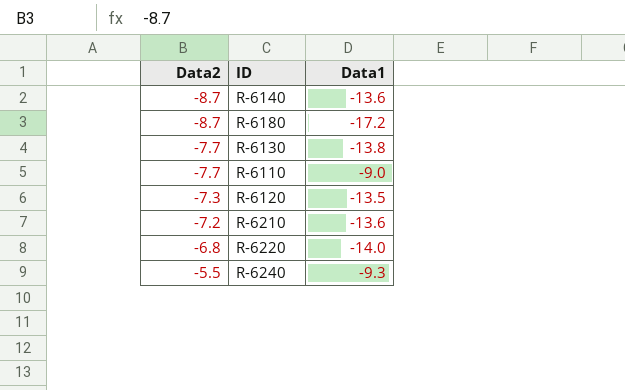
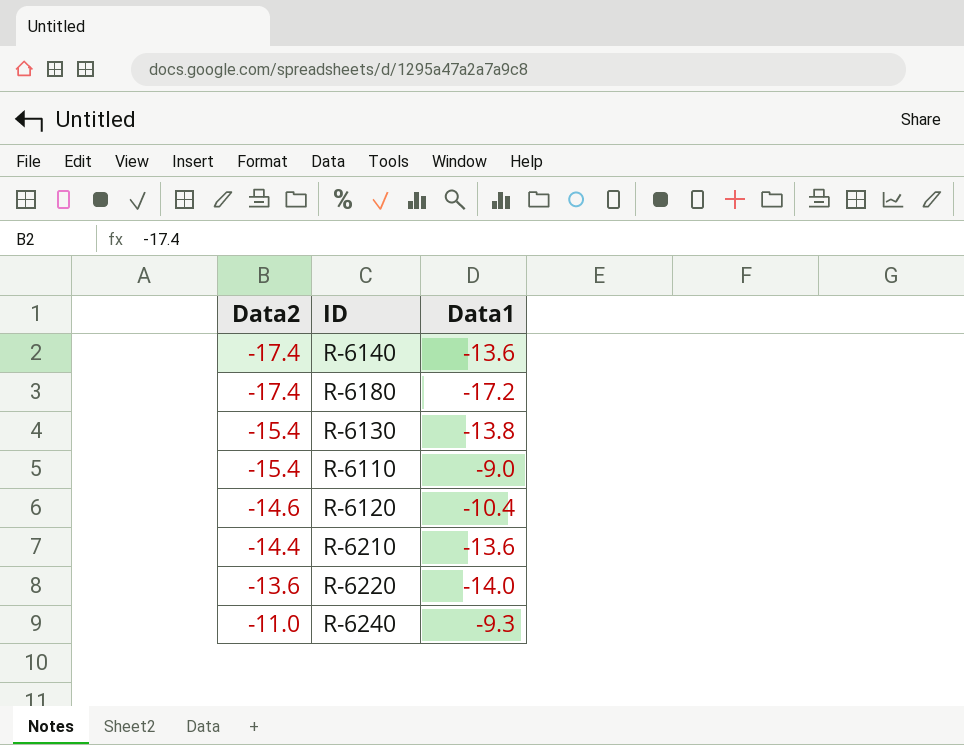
R-6140 | Data2: -8.7 -> -17.4
R-6180 | Data2: -8.7 -> -17.4
R-6130 | Data2: -7.7 -> -15.4
R-6110 | Data2: -7.7 -> -15.4
R-6120 | Data2: -7.3 -> -14.6
R-6120 | Data1: -13.5 -> -10.4
R-6210 | Data2: -7.2 -> -14.4
R-6220 | Data2: -6.8 -> -13.6
R-6240 | Data2: -5.5 -> -11.0

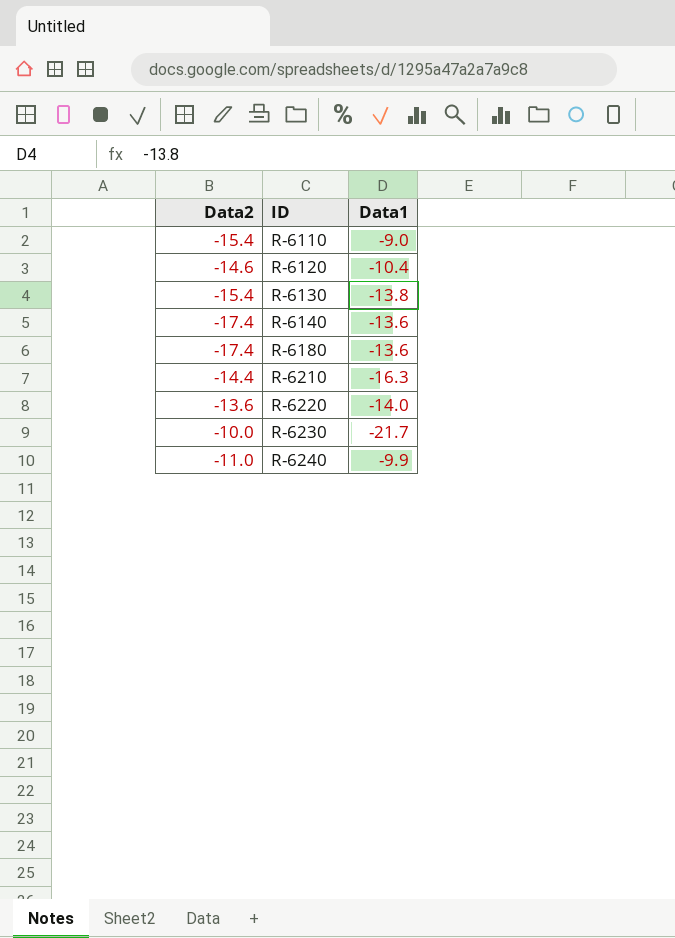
row order: Data2 ascending -> ID ascending
R-6180 | Data1: -17.2 -> -13.6
R-6210 | Data1: -13.6 -> -16.3
row R-6230: none -> -10.0 | -21.7
R-6240 | Data1: -9.3 -> -9.9

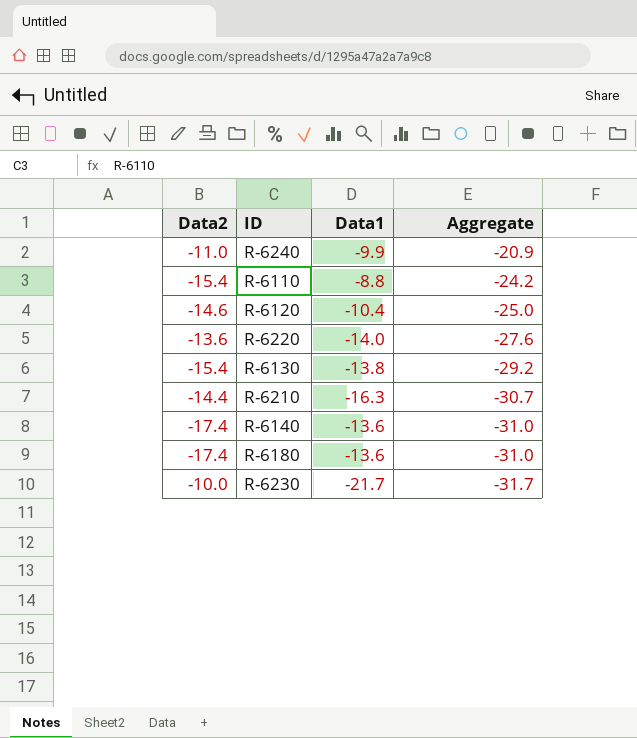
row order: ID ascending -> Aggregate descending
column Aggregate | formula: none -> [Data2] + [Data1]
R-6110 | Data1: -9.0 -> -8.8

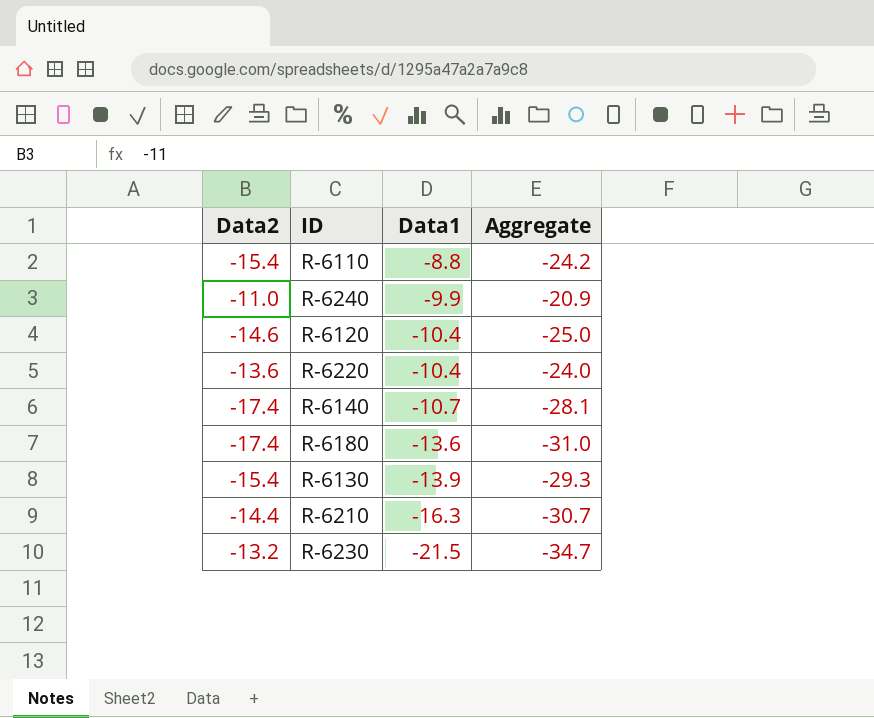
row order: Aggregate descending -> Data1 descending
R-6220 | Data1: -14.0 -> -10.4
R-6220 | Aggregate: -27.6 -> -24.0
R-6140 | Data1: -13.6 -> -10.7
R-6140 | Aggregate: -31.0 -> -28.1
R-6130 | Data1: -13.8 -> -13.9
R-6130 | Aggregate: -29.2 -> -29.3
R-6230 | Data2: -10.0 -> -13.2
R-6230 | Data1: -21.7 -> -21.5
R-6230 | Aggregate: -31.7 -> -34.7

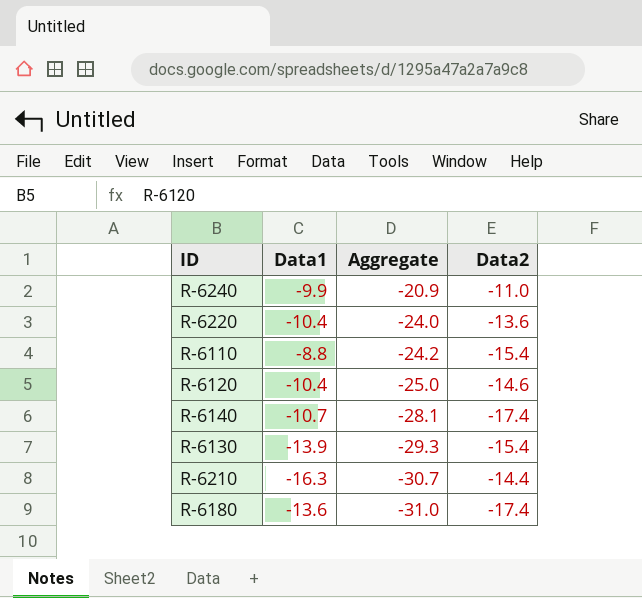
row order: Data1 descending -> Aggregate descending
column Data2 | position: 1 -> 4
row R-6230: -13.2 | -21.5 | -34.7 -> none

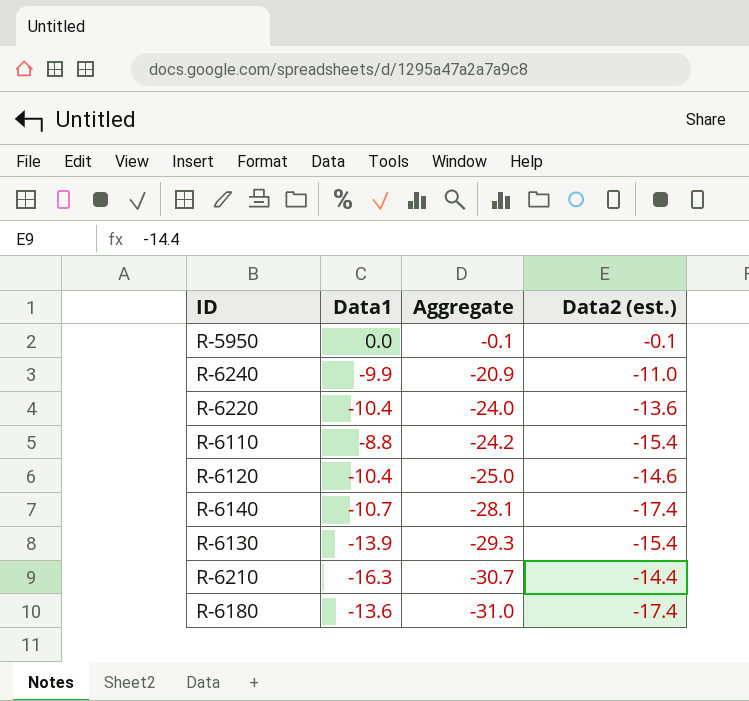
column name: Data2 -> Data2 (est.)
row R-5950: none -> 0.0 | -0.1 | -0.1

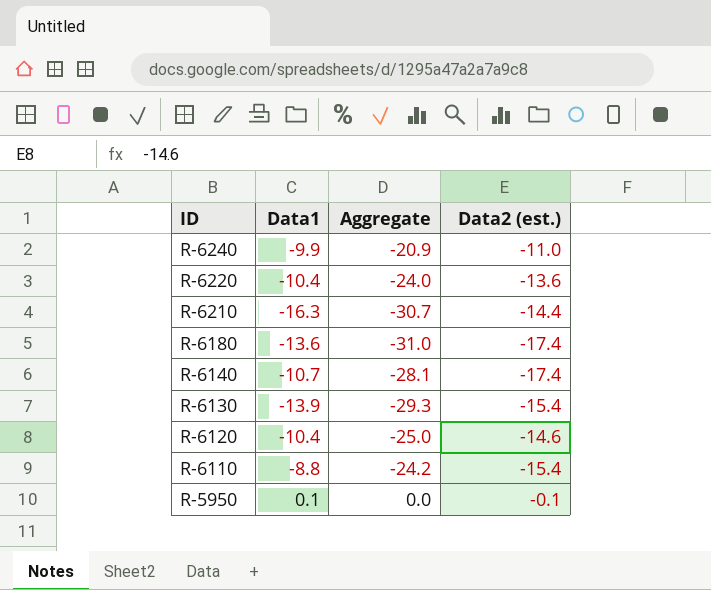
row order: Aggregate descending -> ID descending
R-5950 | Data1: 0.0 -> 0.1
R-5950 | Aggregate: -0.1 -> 0.0

